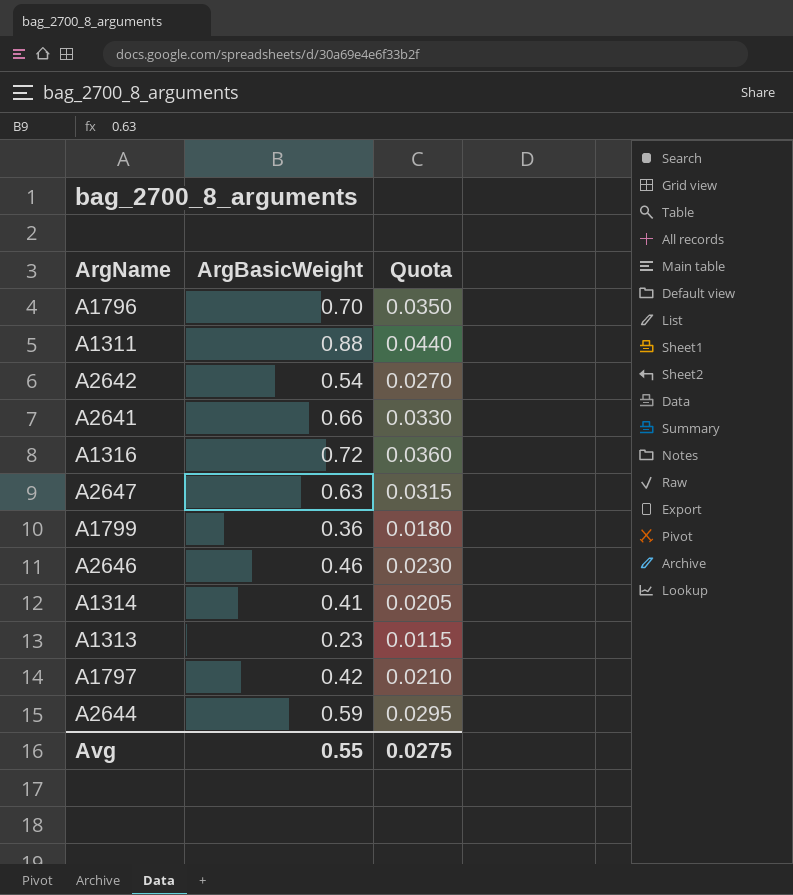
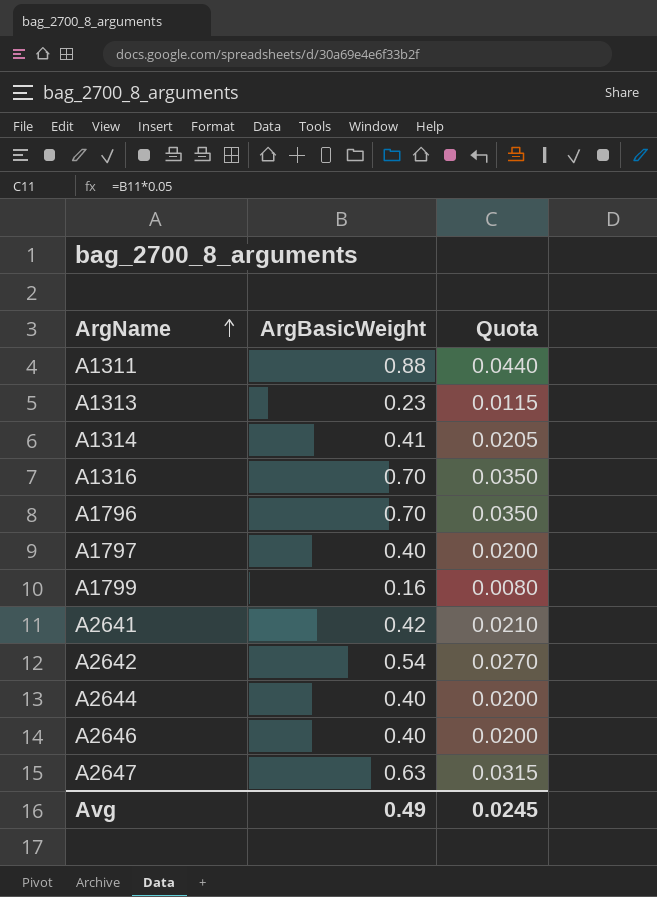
row order: none -> ArgName ascending
A1316 | ArgBasicWeight: 0.72 -> 0.70
A1316 | Quota: 0.0360 -> 0.0350
A1797 | ArgBasicWeight: 0.42 -> 0.40
A1797 | Quota: 0.0210 -> 0.0200
A1799 | ArgBasicWeight: 0.36 -> 0.16
A1799 | Quota: 0.0180 -> 0.0080
A2641 | ArgBasicWeight: 0.66 -> 0.42
A2641 | Quota: 0.0330 -> 0.0210
A2644 | ArgBasicWeight: 0.59 -> 0.40
A2644 | Quota: 0.0295 -> 0.0200
A2646 | ArgBasicWeight: 0.46 -> 0.40
A2646 | Quota: 0.0230 -> 0.0200
Avg | ArgBasicWeight: 0.55 -> 0.49
Avg | Quota: 0.0275 -> 0.0245

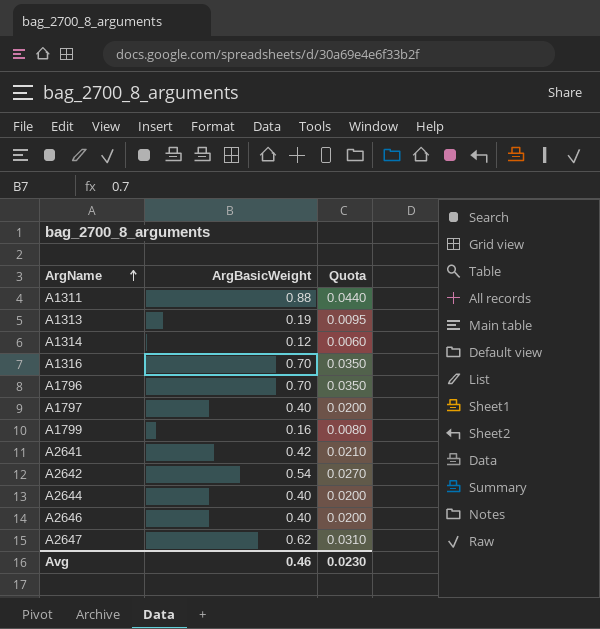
A1313 | ArgBasicWeight: 0.23 -> 0.19
A1313 | Quota: 0.0115 -> 0.0095
A1314 | ArgBasicWeight: 0.41 -> 0.12
A1314 | Quota: 0.0205 -> 0.0060
A2647 | ArgBasicWeight: 0.63 -> 0.62
A2647 | Quota: 0.0315 -> 0.0310
Avg | ArgBasicWeight: 0.49 -> 0.46
Avg | Quota: 0.0245 -> 0.0230

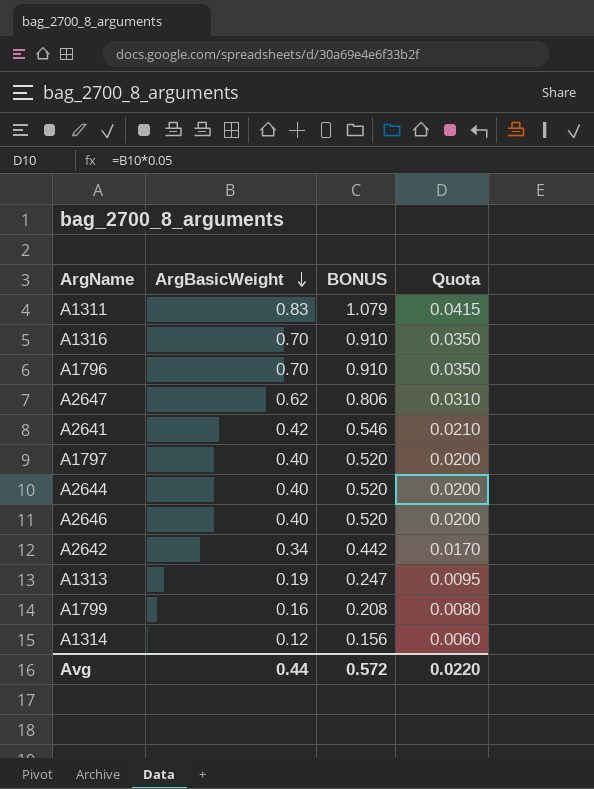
row order: ArgName ascending -> ArgBasicWeight descending
column BONUS | formula: none -> [ArgBasicWeight] * 1.3
A1311 | ArgBasicWeight: 0.88 -> 0.83
A1311 | Quota: 0.0440 -> 0.0415
A2642 | ArgBasicWeight: 0.54 -> 0.34
A2642 | Quota: 0.0270 -> 0.0170
Avg | ArgBasicWeight: 0.46 -> 0.44
Avg | Quota: 0.0230 -> 0.0220

